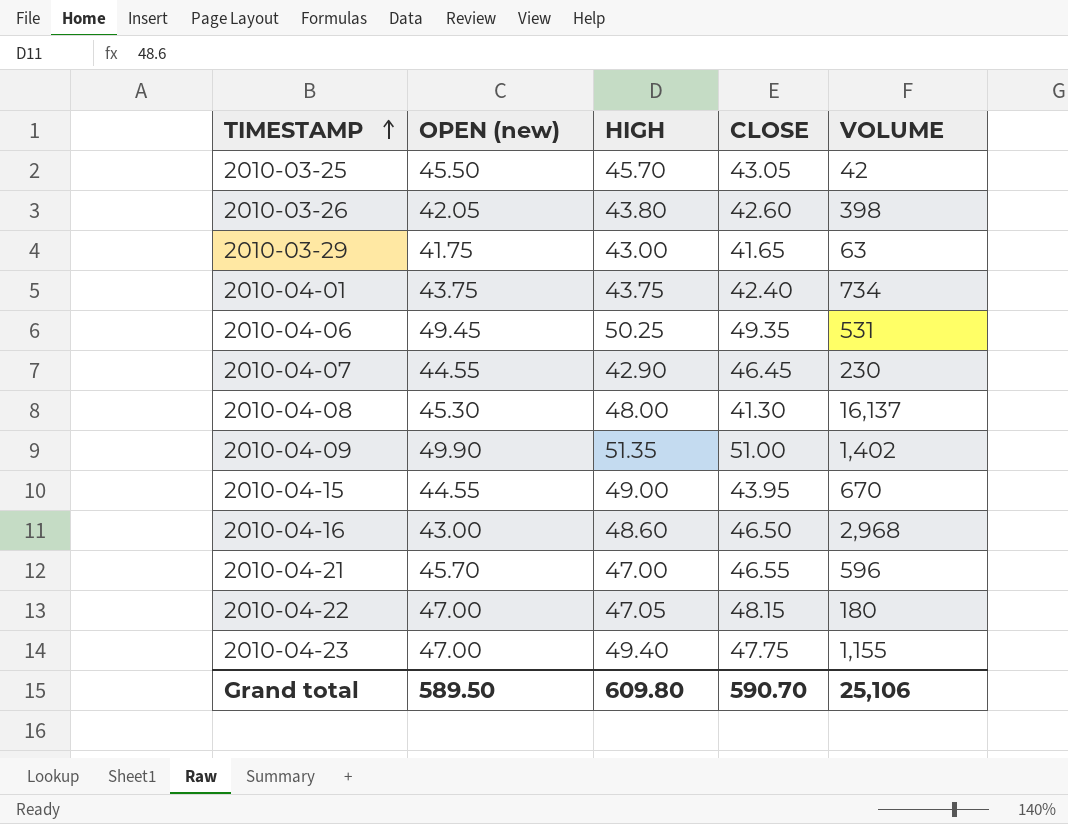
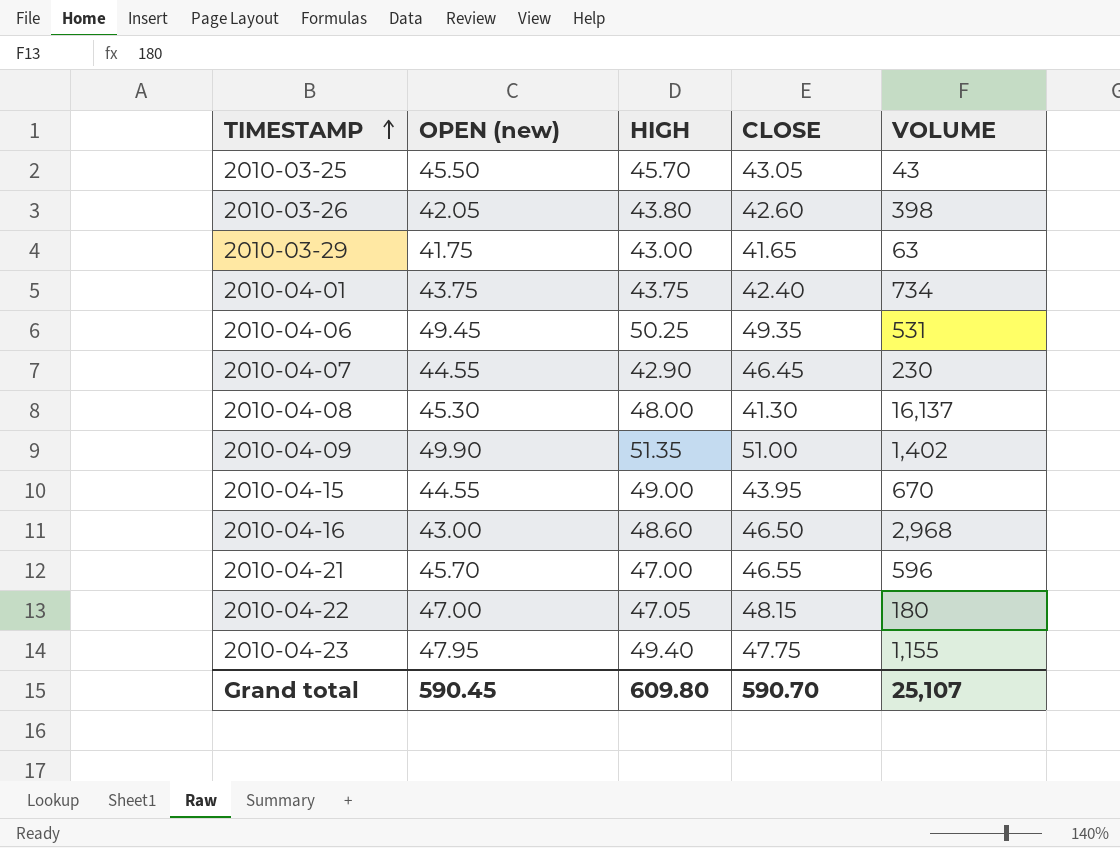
2010-03-25 | VOLUME: 42 -> 43
2010-04-23 | OPEN (new): 47.00 -> 47.95
Grand total | OPEN (new): 589.50 -> 590.45
Grand total | VOLUME: 25,106 -> 25,107

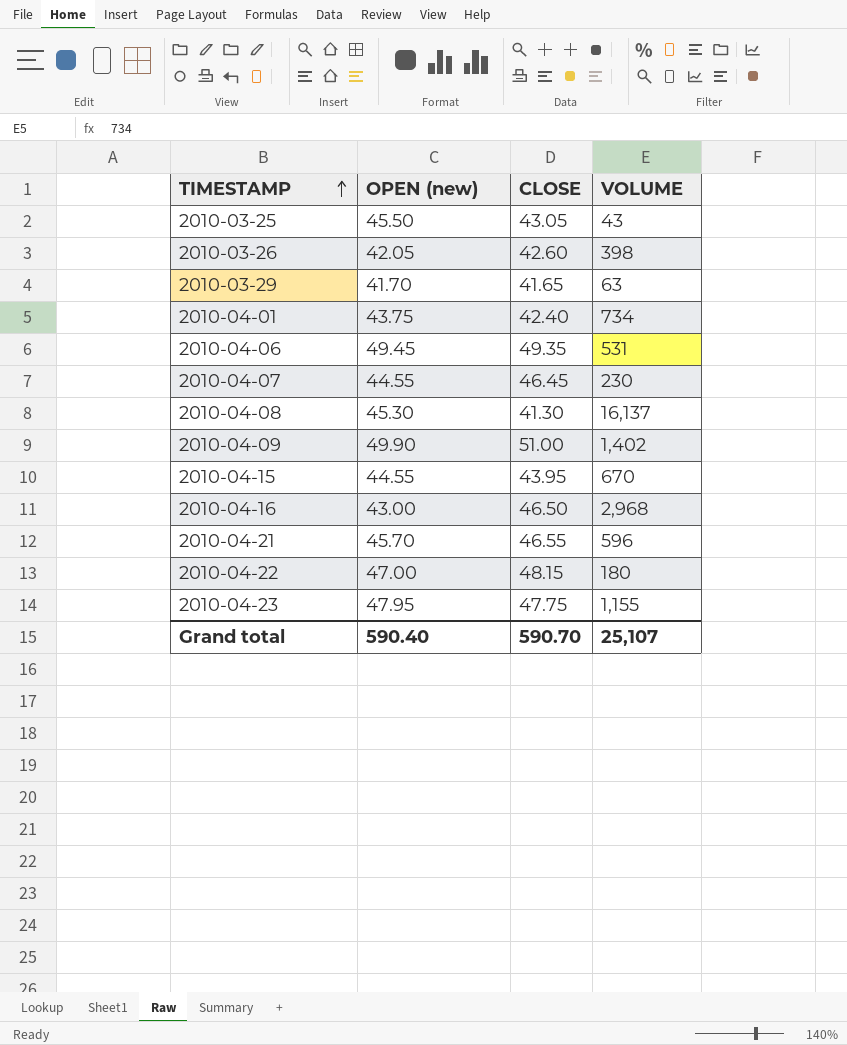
column HIGH | position: 3 -> none
2010-03-29 | OPEN (new): 41.75 -> 41.70
Grand total | OPEN (new): 590.45 -> 590.40

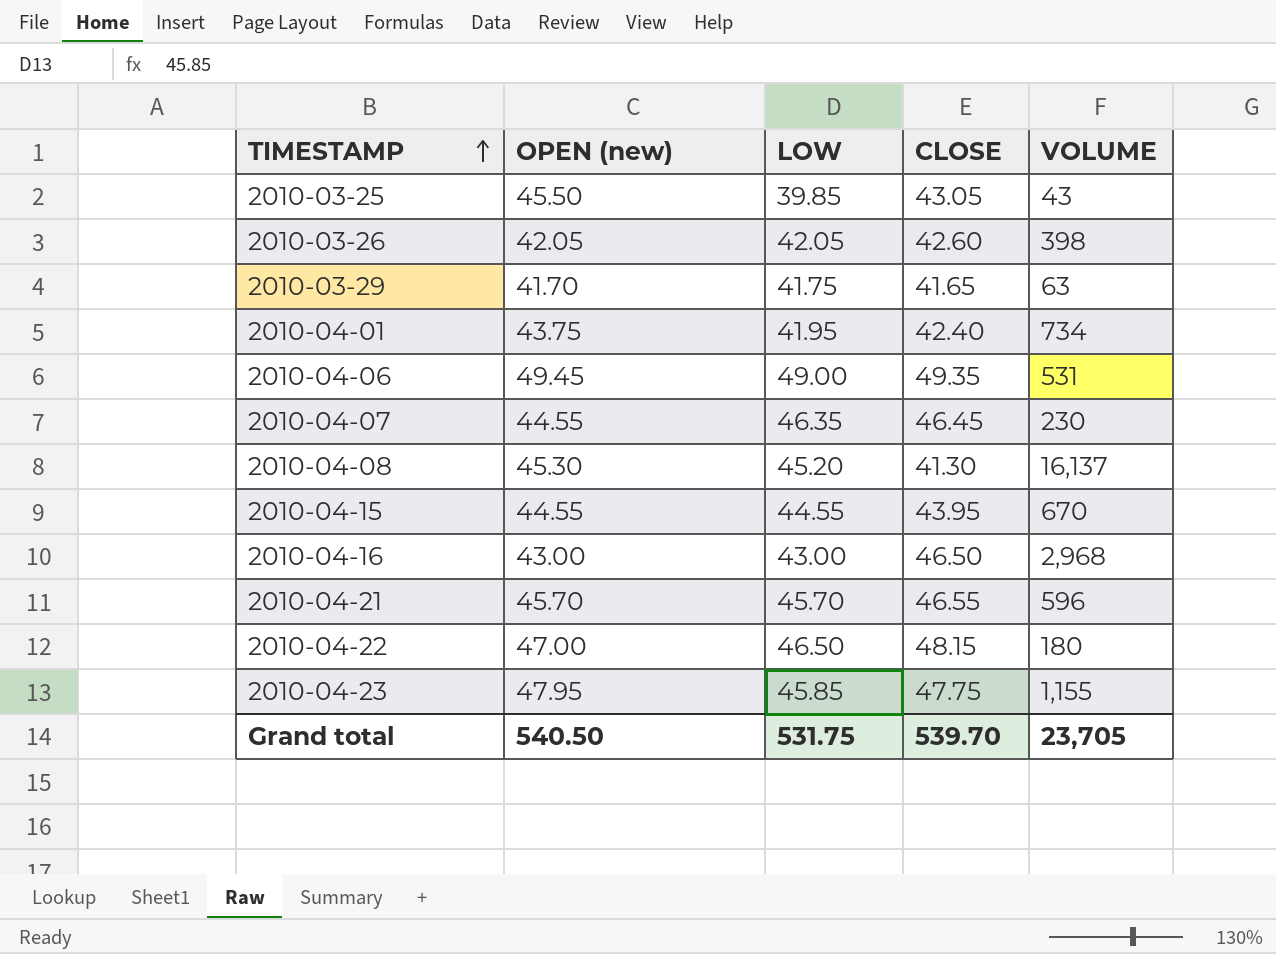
column LOW | position: none -> 3
row 2010-04-09: 49.90 | 51.00 | 1,402 -> none
Grand total | OPEN (new): 590.40 -> 540.50
Grand total | CLOSE: 590.70 -> 539.70
Grand total | VOLUME: 25,107 -> 23,705

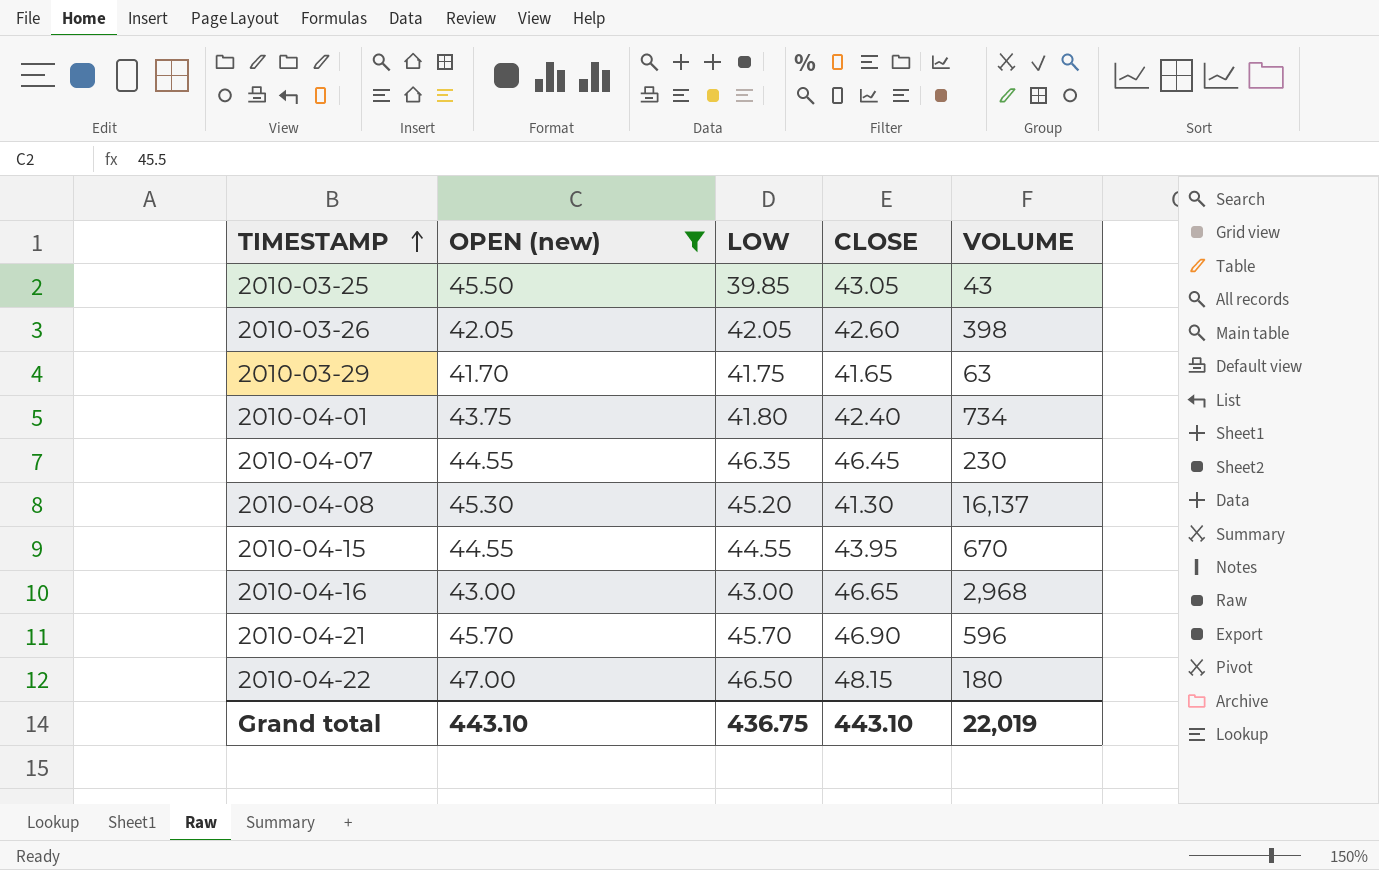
filter: none -> OPEN (new) <= 47.00
2010-04-01 | LOW: 41.95 -> 41.80
2010-04-16 | CLOSE: 46.50 -> 46.65
2010-04-21 | CLOSE: 46.55 -> 46.90
Grand total | OPEN (new): 540.50 -> 443.10
Grand total | LOW: 531.75 -> 436.75
Grand total | CLOSE: 539.70 -> 443.10
Grand total | VOLUME: 23,705 -> 22,019

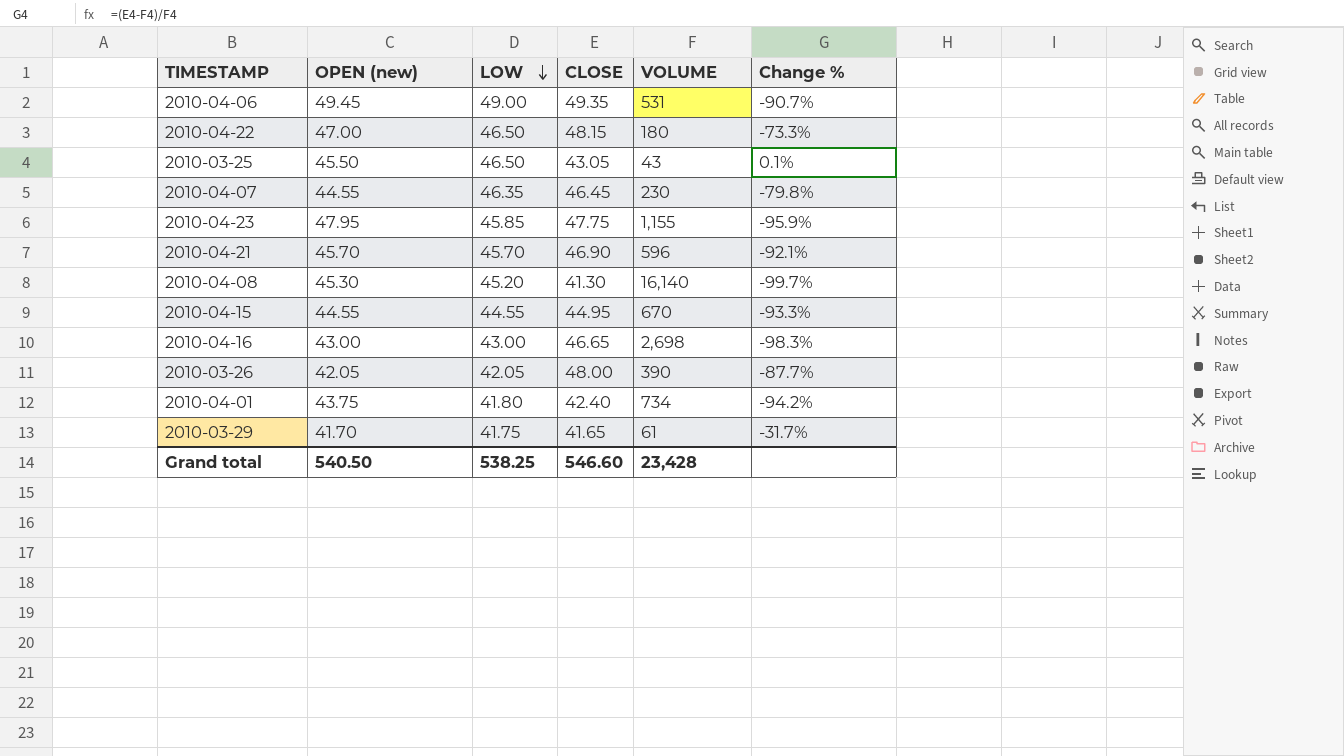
filter: OPEN (new) <= 47.00 -> none
row order: TIMESTAMP ascending -> LOW descending
column Change % | formula: none -> ([CLOSE] - [VOLUME]) / [VOLUME]
2010-03-25 | LOW: 39.85 -> 46.50
2010-04-08 | VOLUME: 16,137 -> 16,140
2010-04-15 | CLOSE: 43.95 -> 44.95
2010-04-16 | VOLUME: 2,968 -> 2,698
2010-03-26 | CLOSE: 42.60 -> 48.00
2010-03-26 | VOLUME: 398 -> 390
2010-03-29 | VOLUME: 63 -> 61
Grand total | OPEN (new): 443.10 -> 540.50
Grand total | LOW: 436.75 -> 538.25
Grand total | CLOSE: 443.10 -> 546.60
Grand total | VOLUME: 22,019 -> 23,428

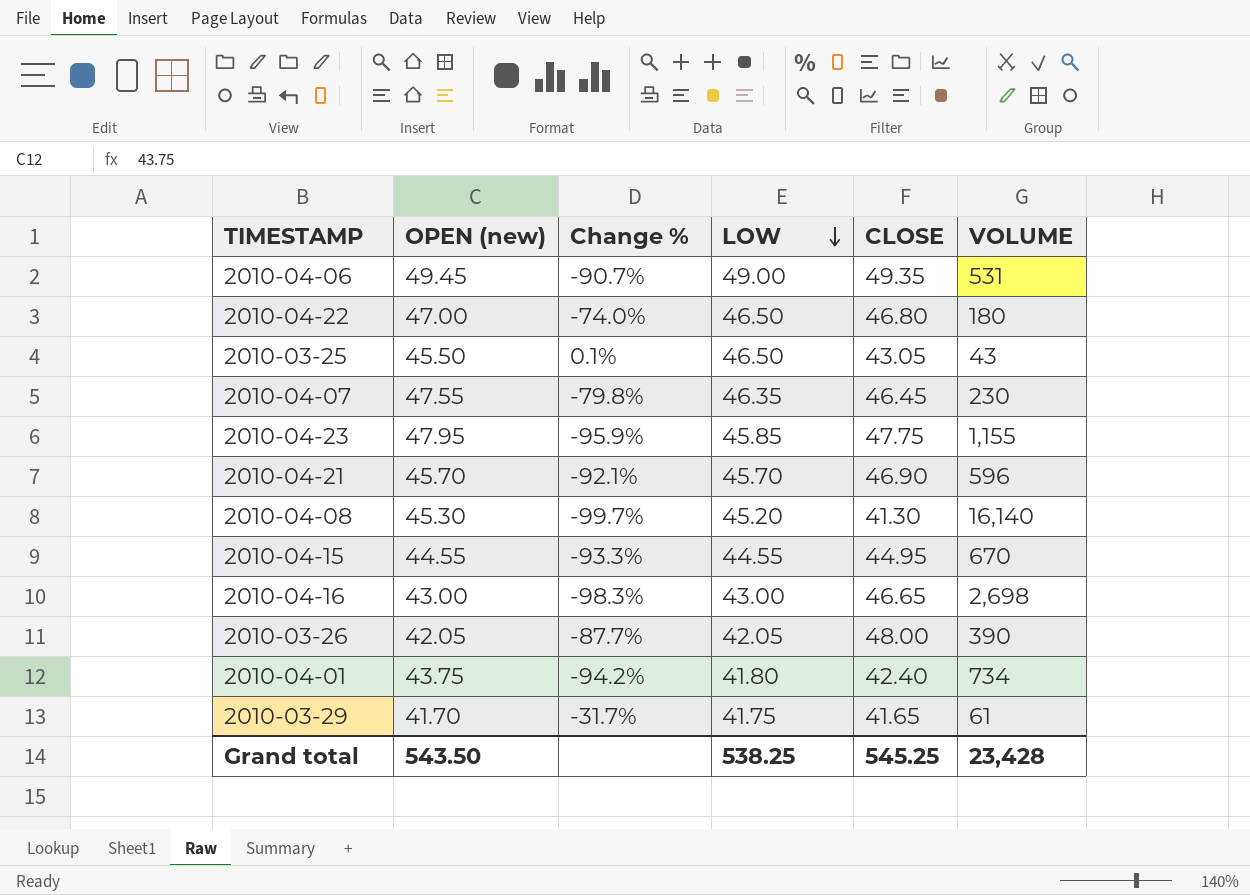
column Change % | position: 6 -> 3
2010-04-22 | Change %: -73.3% -> -74.0%
2010-04-22 | CLOSE: 48.15 -> 46.80
2010-04-07 | OPEN (new): 44.55 -> 47.55
Grand total | OPEN (new): 540.50 -> 543.50
Grand total | CLOSE: 546.60 -> 545.25

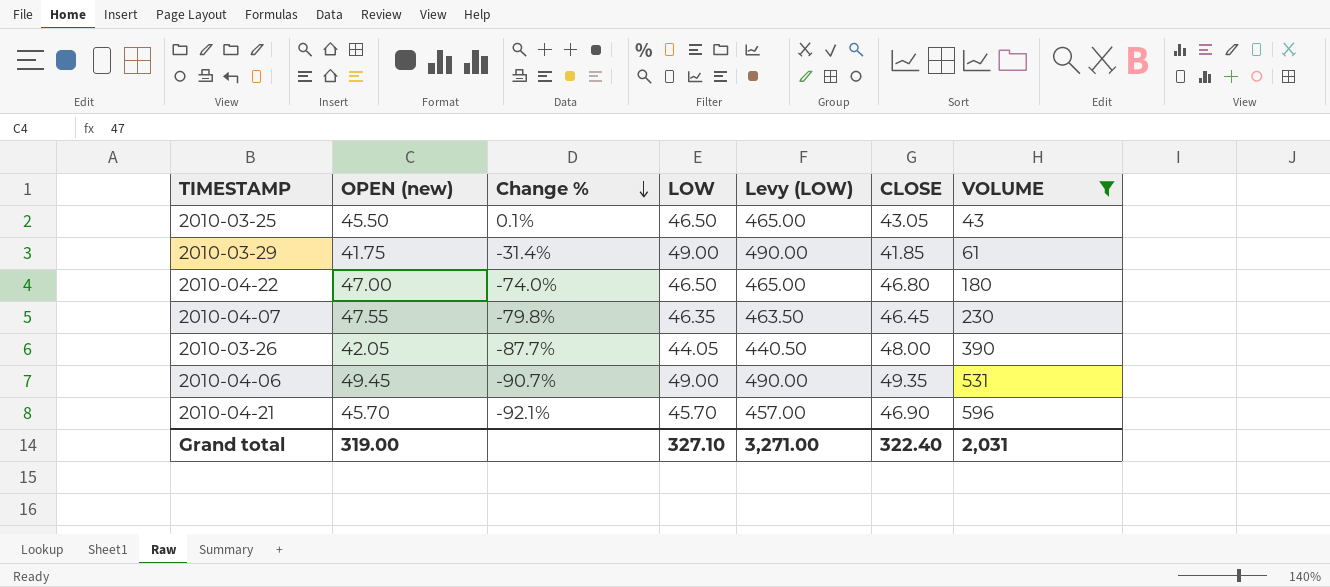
filter: none -> VOLUME <= 596
row order: LOW descending -> Change % descending
column Levy (LOW) | formula: none -> [LOW] * 10
2010-03-29 | OPEN (new): 41.70 -> 41.75
2010-03-29 | Change %: -31.7% -> -31.4%
2010-03-29 | LOW: 41.75 -> 49.00
2010-03-29 | CLOSE: 41.65 -> 41.85
2010-03-26 | LOW: 42.05 -> 44.05
Grand total | OPEN (new): 543.50 -> 319.00
Grand total | LOW: 538.25 -> 327.10
Grand total | CLOSE: 545.25 -> 322.40
Grand total | VOLUME: 23,428 -> 2,031

